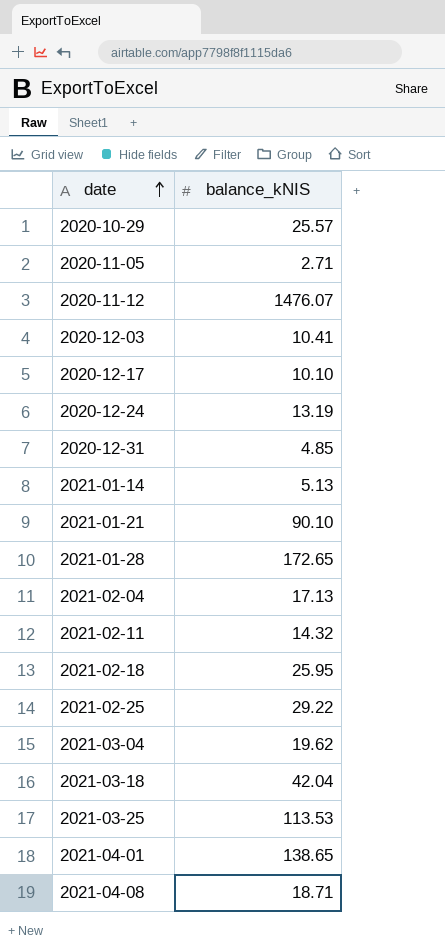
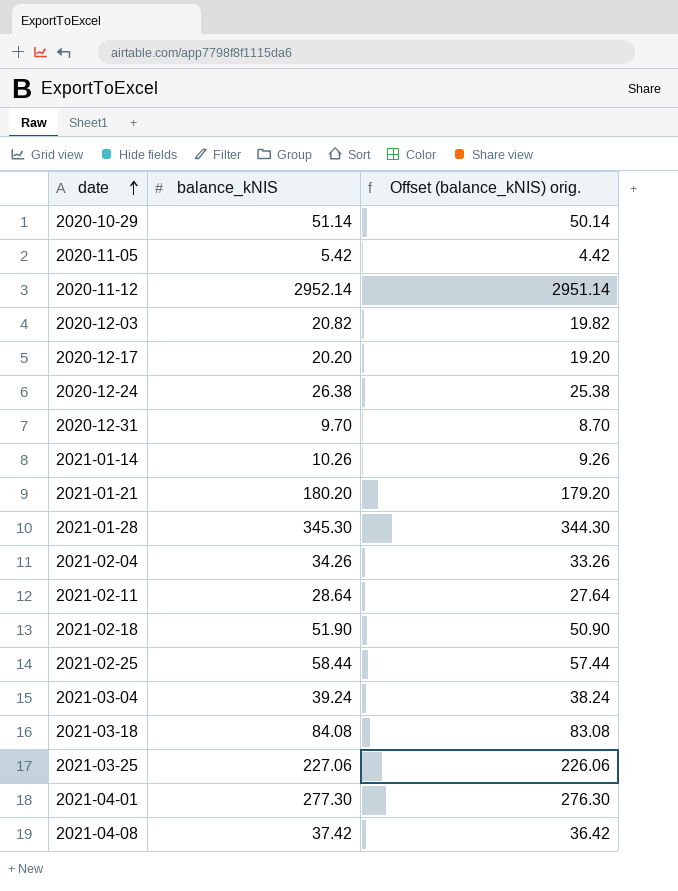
column Offset (balance_kNIS) orig. | formula: none -> [balance_kNIS] - 1
2020-10-29 | balance_kNIS: 25.57 -> 51.14
2020-11-05 | balance_kNIS: 2.71 -> 5.42
2020-11-12 | balance_kNIS: 1476.07 -> 2952.14
2020-12-03 | balance_kNIS: 10.41 -> 20.82
2020-12-17 | balance_kNIS: 10.10 -> 20.20
2020-12-24 | balance_kNIS: 13.19 -> 26.38
2020-12-31 | balance_kNIS: 4.85 -> 9.70
2021-01-14 | balance_kNIS: 5.13 -> 10.26
2021-01-21 | balance_kNIS: 90.10 -> 180.20
2021-01-28 | balance_kNIS: 172.65 -> 345.30
2021-02-04 | balance_kNIS: 17.13 -> 34.26
2021-02-11 | balance_kNIS: 14.32 -> 28.64
2021-02-18 | balance_kNIS: 25.95 -> 51.90
2021-02-25 | balance_kNIS: 29.22 -> 58.44
2021-03-04 | balance_kNIS: 19.62 -> 39.24
2021-03-18 | balance_kNIS: 42.04 -> 84.08
2021-03-25 | balance_kNIS: 113.53 -> 227.06
2021-04-01 | balance_kNIS: 138.65 -> 277.30
2021-04-08 | balance_kNIS: 18.71 -> 37.42

